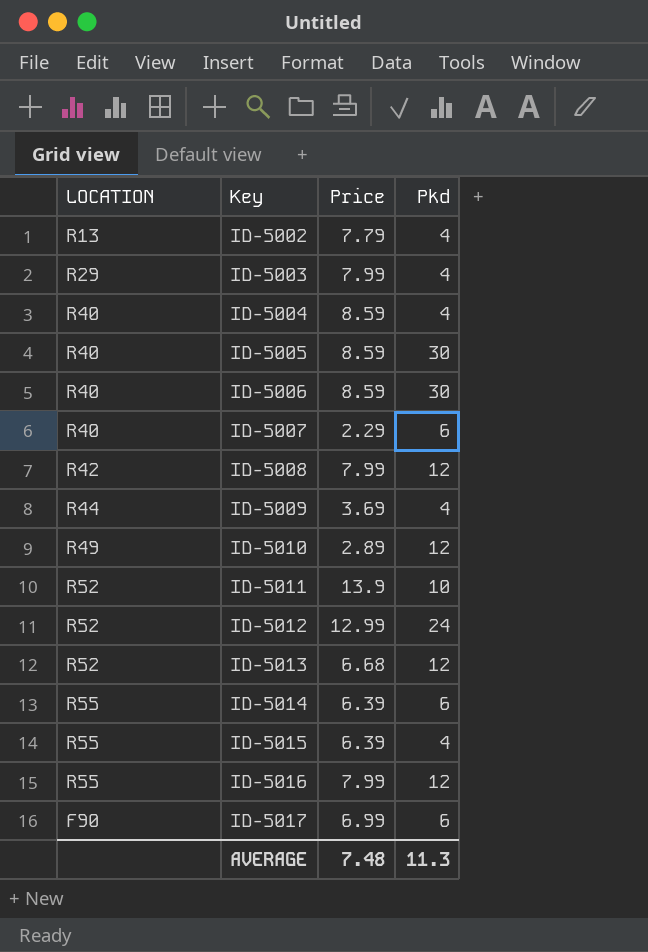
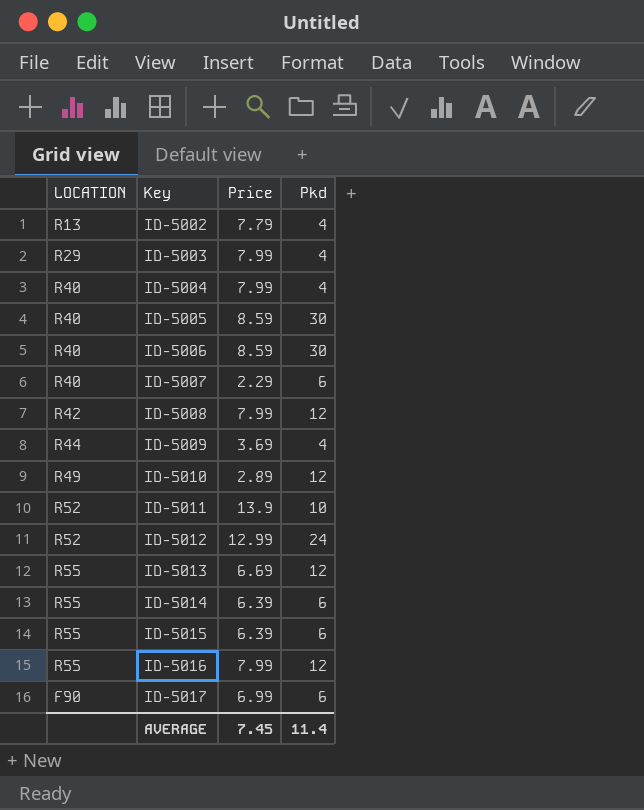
ID-5004 | Price: 8.59 -> 7.99
ID-5013 | LOCATION: R52 -> R55
ID-5013 | Price: 6.68 -> 6.69
ID-5015 | Pkd: 4 -> 6
AVERAGE | Price: 7.48 -> 7.45
AVERAGE | Pkd: 11.3 -> 11.4

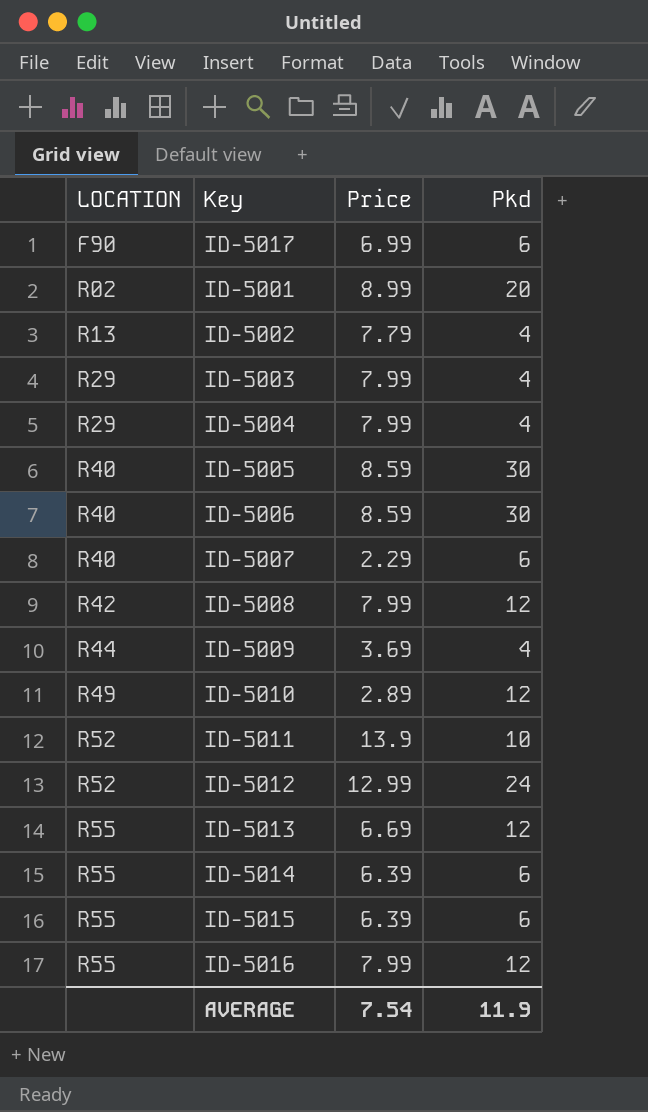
row order: Key ascending -> LOCATION ascending
row ID-5001: none -> R02 | 8.99 | 20
ID-5004 | LOCATION: R40 -> R29
AVERAGE | Price: 7.45 -> 7.54
AVERAGE | Pkd: 11.4 -> 11.9

